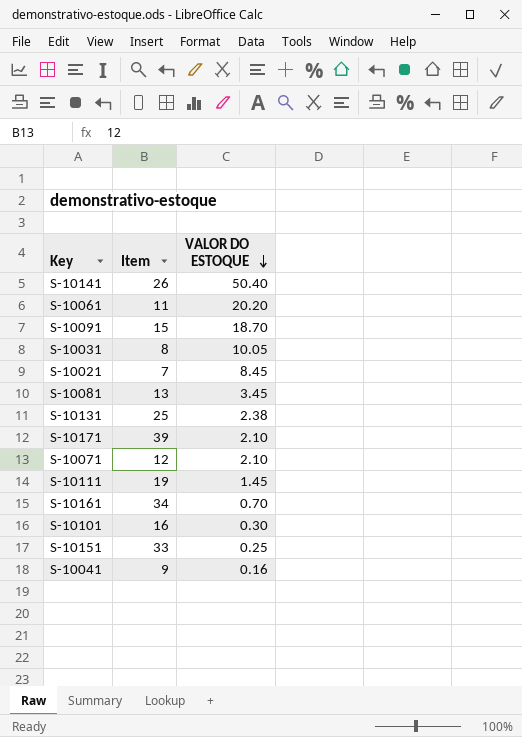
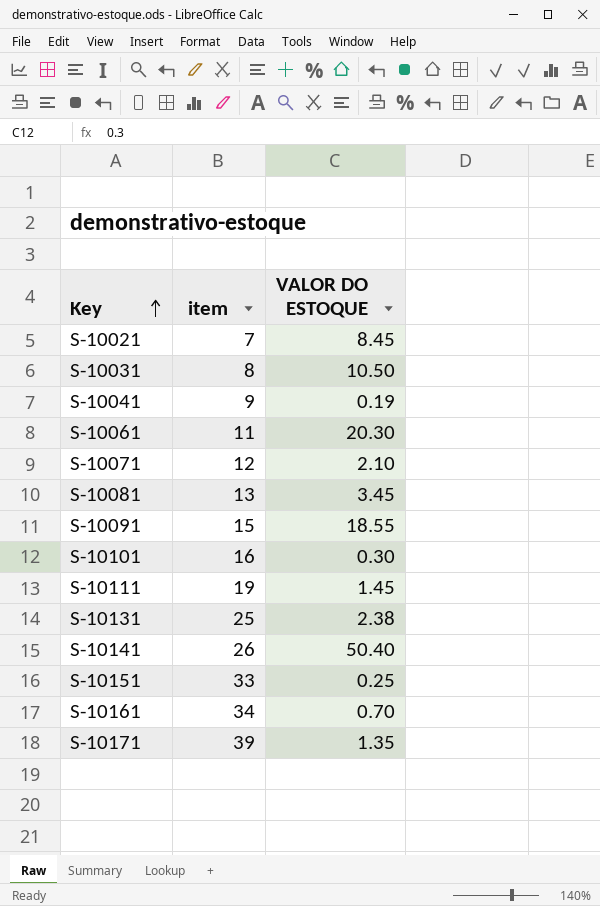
row order: VALOR DO ESTOQUE descending -> Key ascending
column name: Item -> item
S-10031 | VALOR DO ESTOQUE: 10.05 -> 10.50
S-10041 | VALOR DO ESTOQUE: 0.16 -> 0.19
S-10061 | VALOR DO ESTOQUE: 20.20 -> 20.30
S-10091 | VALOR DO ESTOQUE: 18.70 -> 18.55
S-10171 | VALOR DO ESTOQUE: 2.10 -> 1.35

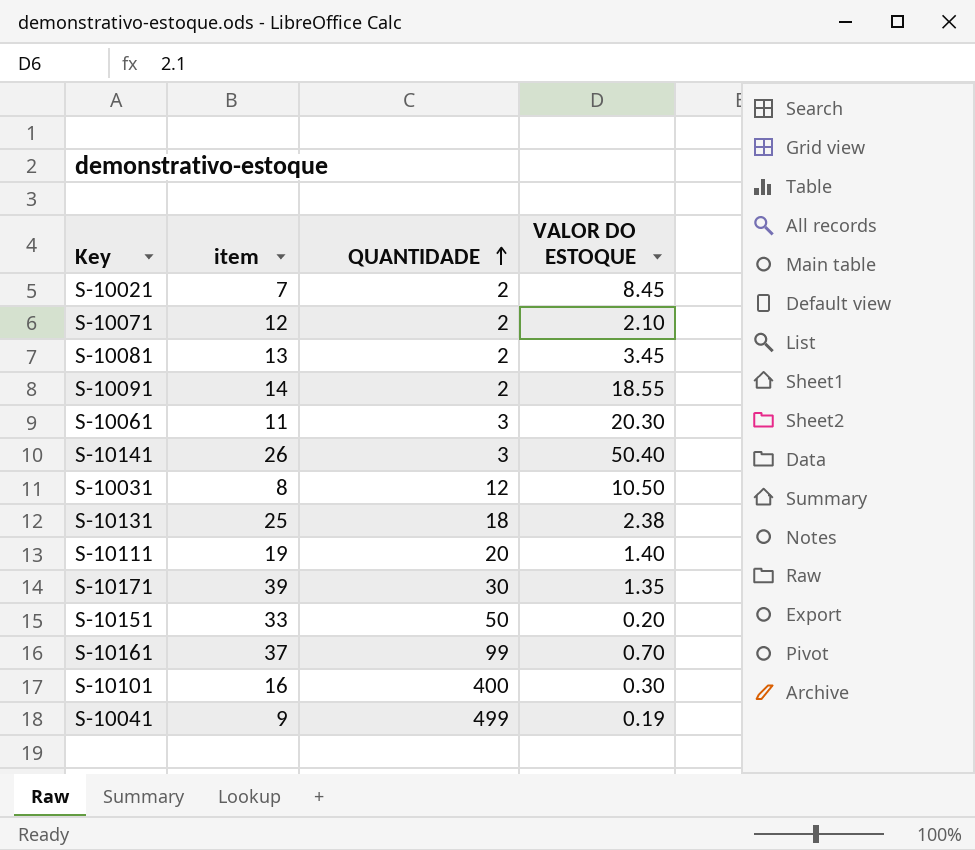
row order: Key ascending -> QUANTIDADE ascending
column QUANTIDADE | position: none -> 3
S-10091 | item: 15 -> 14
S-10111 | VALOR DO ESTOQUE: 1.45 -> 1.40
S-10151 | VALOR DO ESTOQUE: 0.25 -> 0.20
S-10161 | item: 34 -> 37

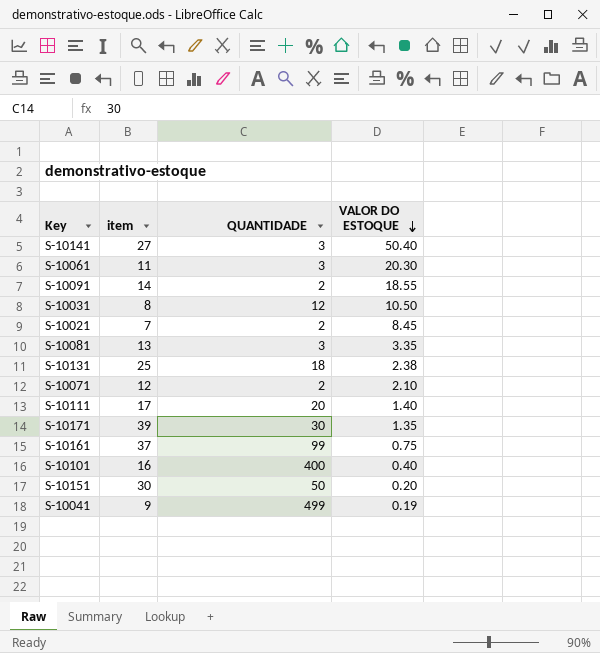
row order: QUANTIDADE ascending -> VALOR DO ESTOQUE descending
S-10141 | item: 26 -> 27
S-10081 | QUANTIDADE: 2 -> 3
S-10081 | VALOR DO ESTOQUE: 3.45 -> 3.35
S-10111 | item: 19 -> 17
S-10161 | VALOR DO ESTOQUE: 0.70 -> 0.75
S-10101 | VALOR DO ESTOQUE: 0.30 -> 0.40
S-10151 | item: 33 -> 30

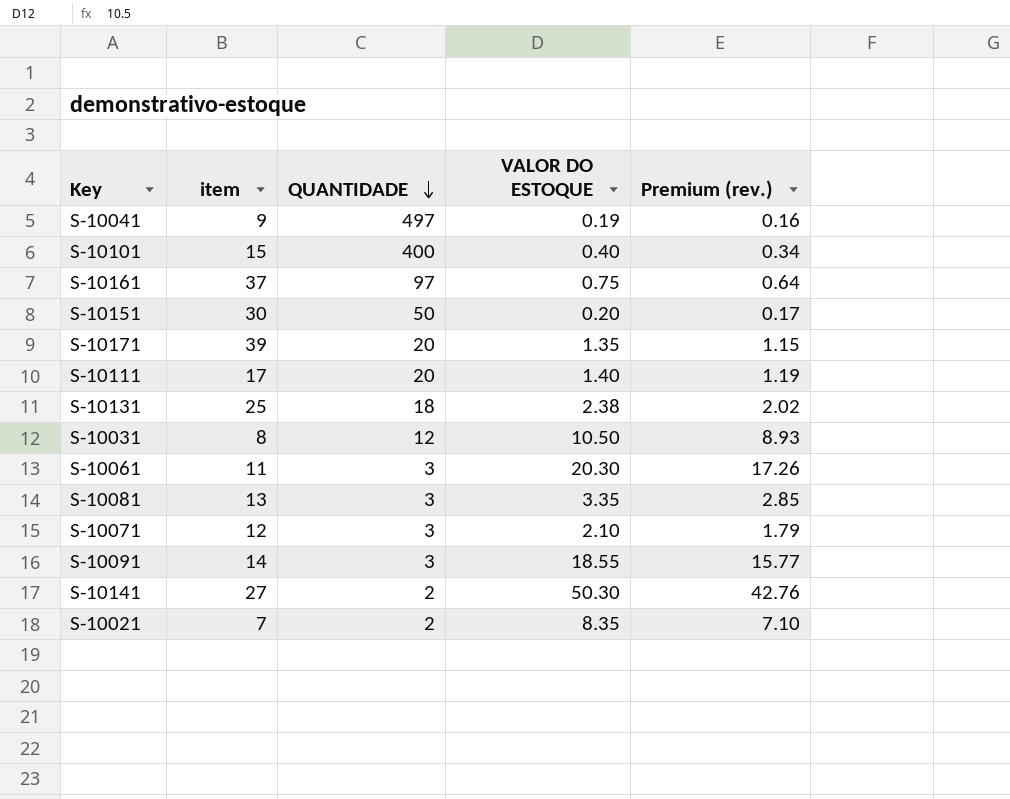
row order: VALOR DO ESTOQUE descending -> QUANTIDADE descending
column Premium (rev.) | formula: none -> [VALOR DO ESTOQUE] * 0.85
S-10041 | QUANTIDADE: 499 -> 497
S-10101 | item: 16 -> 15
S-10161 | QUANTIDADE: 99 -> 97
S-10171 | QUANTIDADE: 30 -> 20
S-10071 | QUANTIDADE: 2 -> 3
S-10091 | QUANTIDADE: 2 -> 3
S-10141 | QUANTIDADE: 3 -> 2
S-10141 | VALOR DO ESTOQUE: 50.40 -> 50.30
S-10021 | VALOR DO ESTOQUE: 8.45 -> 8.35

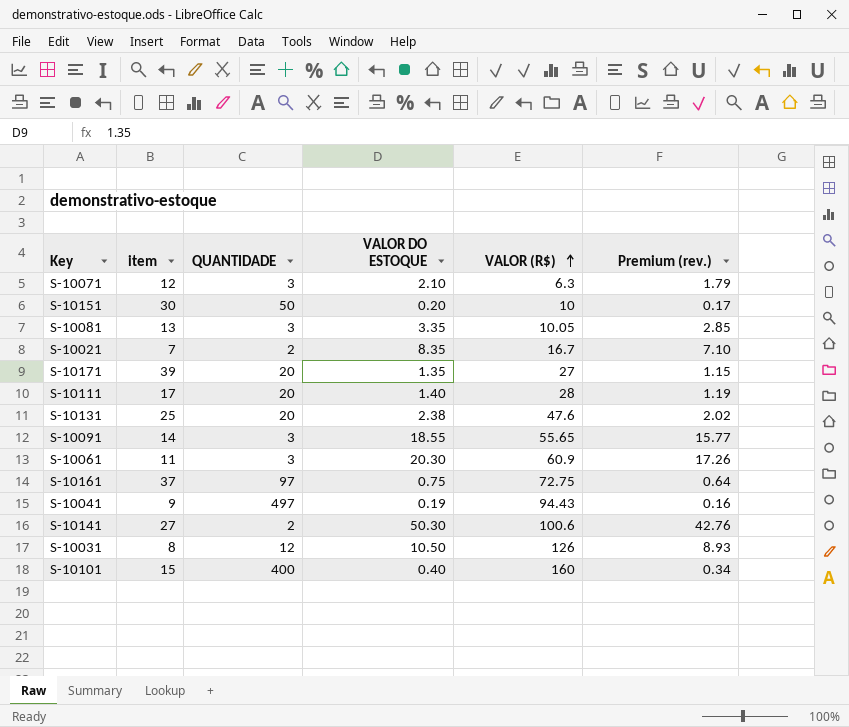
row order: QUANTIDADE descending -> VALOR (R$) ascending
column VALOR (R$) | formula: none -> [QUANTIDADE] * [VALOR DO ESTOQUE]
S-10131 | QUANTIDADE: 18 -> 20

